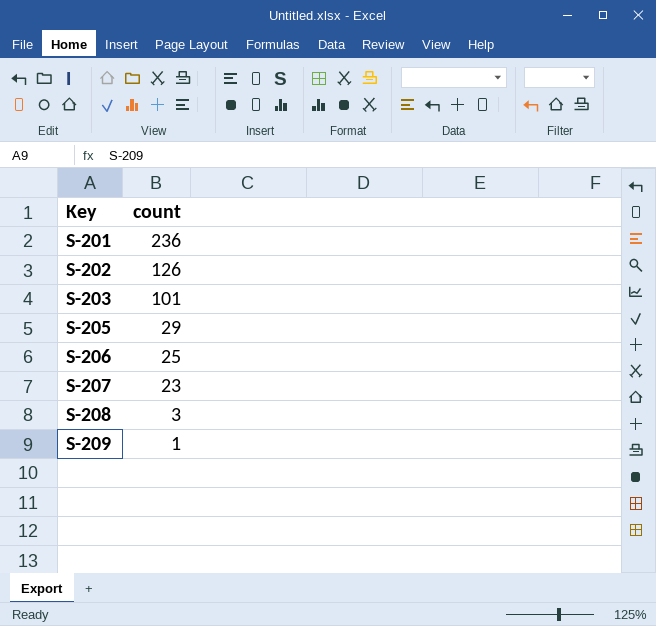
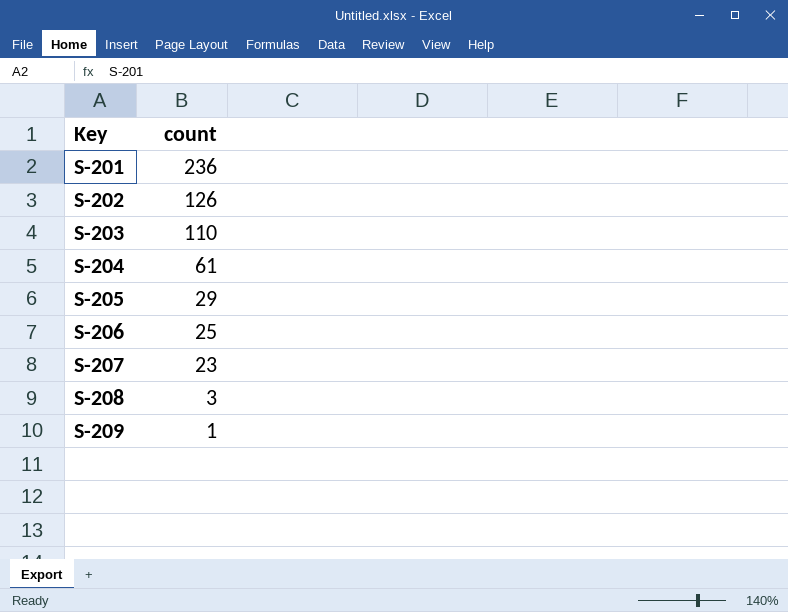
S-203 | count: 101 -> 110
row S-204: none -> 61

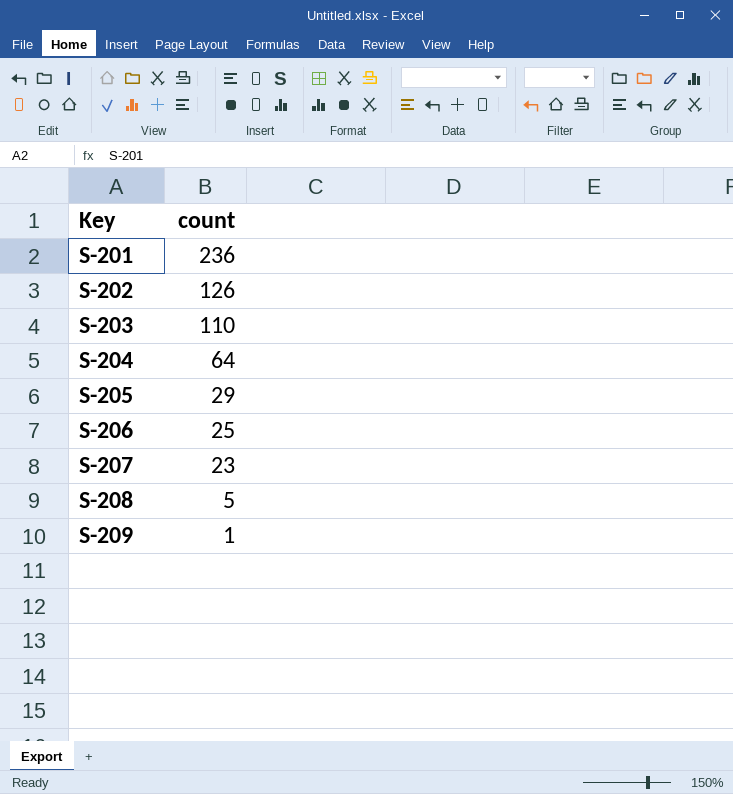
S-204 | count: 61 -> 64
S-208 | count: 3 -> 5

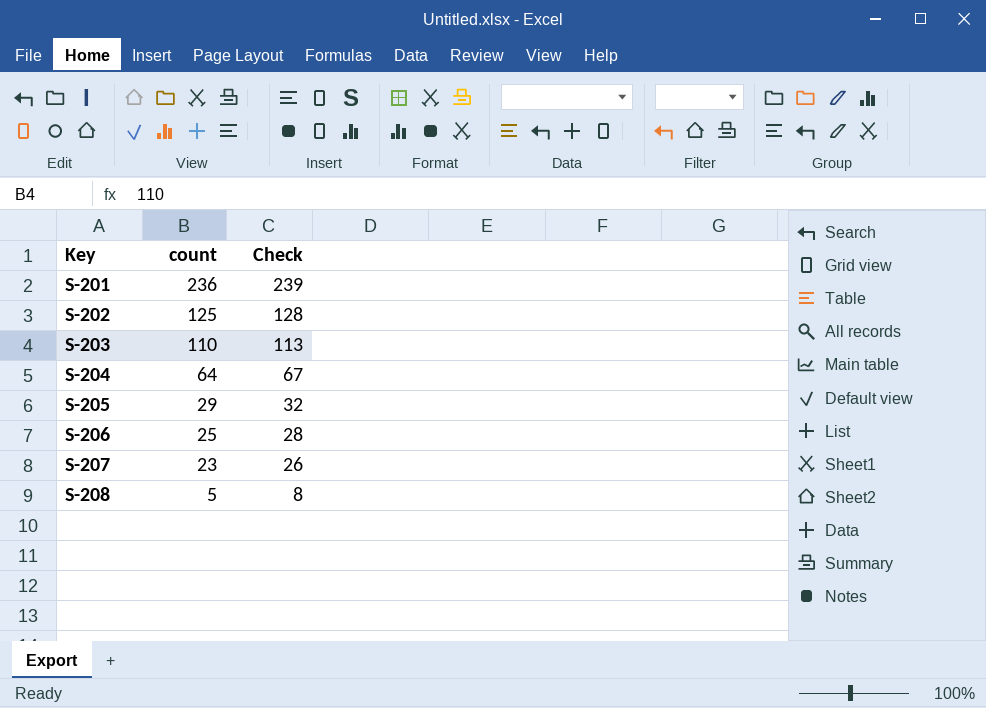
column Check | formula: none -> [count] + 3
row S-209: 1 -> none
S-202 | count: 126 -> 125

